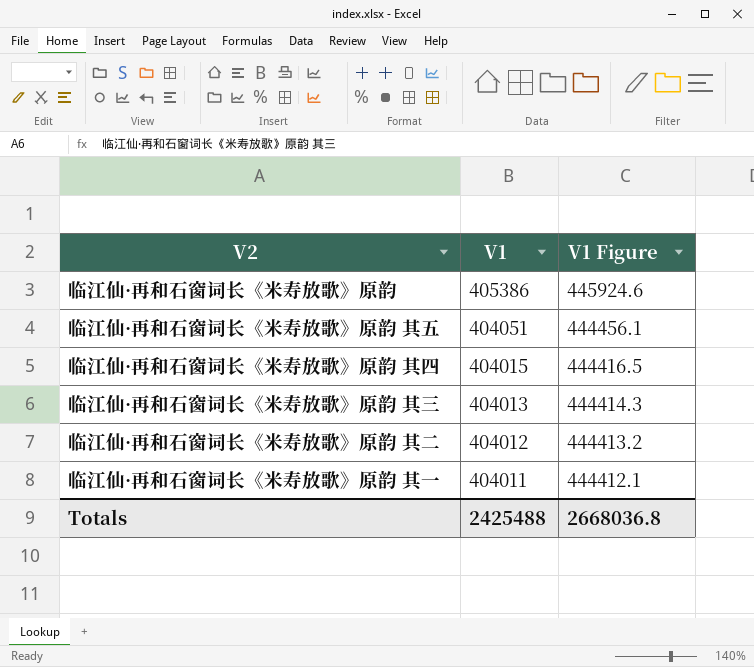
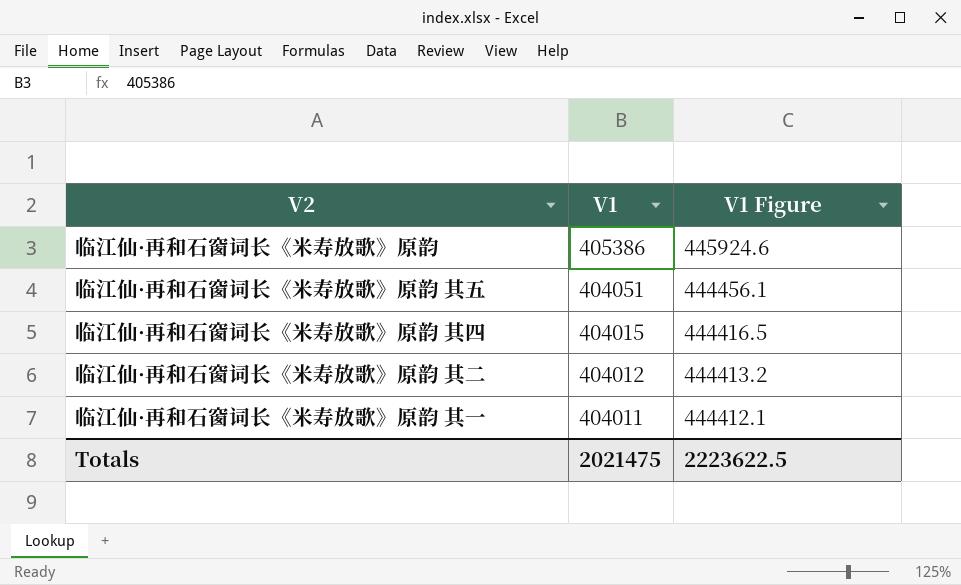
row 临江仙·再和石窗词长《米寿放歌》原韵 其三: 404013 | 444414.3 -> none
Totals | V1: 2425488 -> 2021475
Totals | V1 Figure: 2668036.8 -> 2223622.5

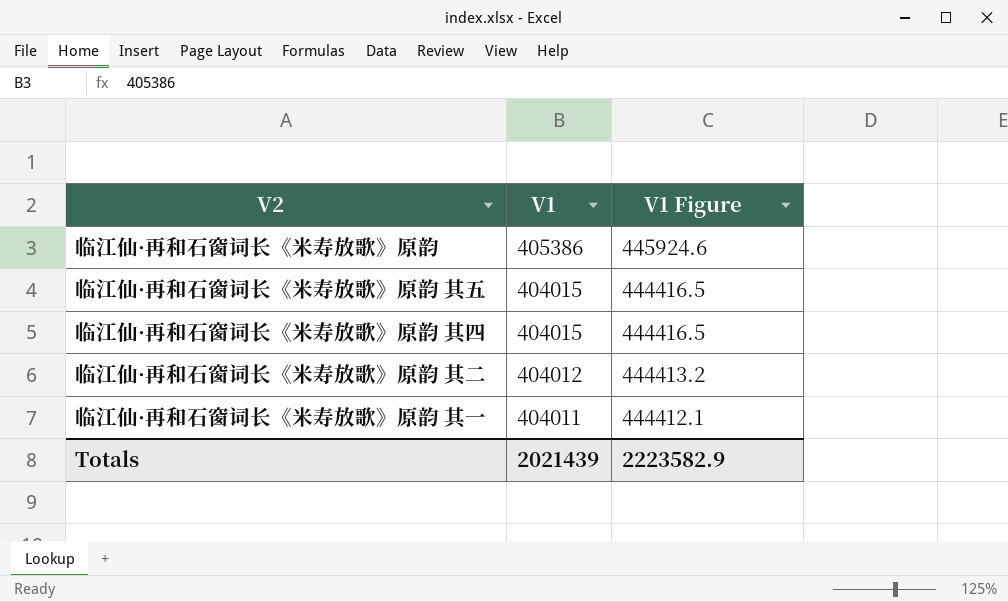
临江仙·再和石窗词长《米寿放歌》原韵 其五 | V1: 404051 -> 404015
临江仙·再和石窗词长《米寿放歌》原韵 其五 | V1 Figure: 444456.1 -> 444416.5
Totals | V1: 2021475 -> 2021439
Totals | V1 Figure: 2223622.5 -> 2223582.9

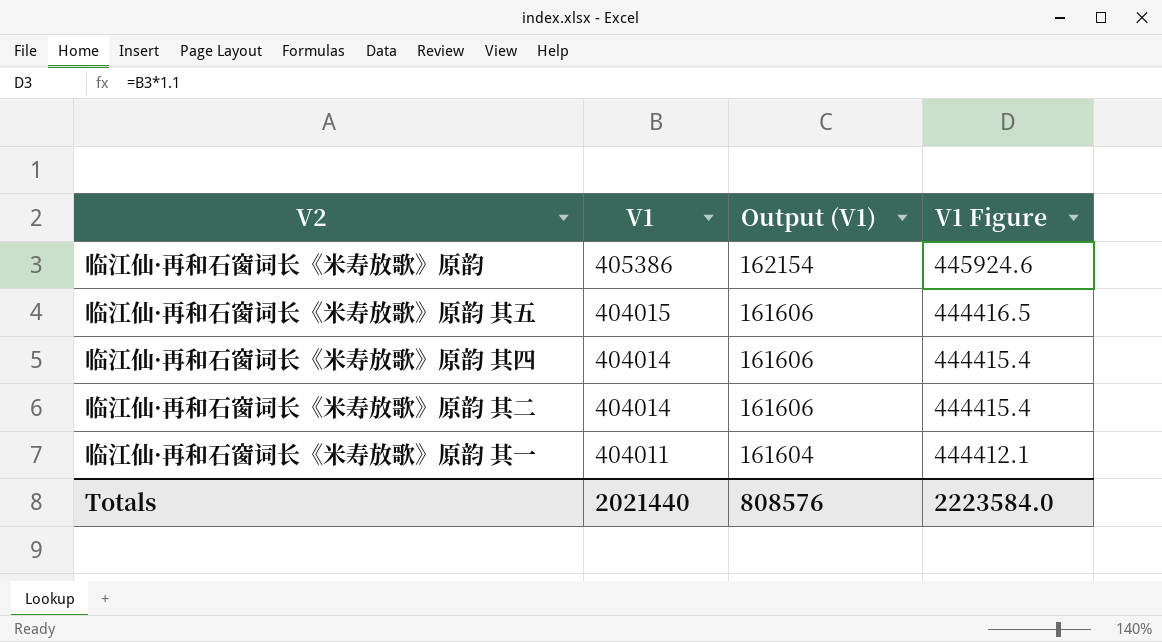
column Output (V1) | formula: none -> [V1] * 0.4
临江仙·再和石窗词长《米寿放歌》原韵 其四 | V1: 404015 -> 404014
临江仙·再和石窗词长《米寿放歌》原韵 其四 | V1 Figure: 444416.5 -> 444415.4
临江仙·再和石窗词长《米寿放歌》原韵 其二 | V1: 404012 -> 404014
临江仙·再和石窗词长《米寿放歌》原韵 其二 | V1 Figure: 444413.2 -> 444415.4
Totals | V1: 2021439 -> 2021440
Totals | V1 Figure: 2223582.9 -> 2223584.0

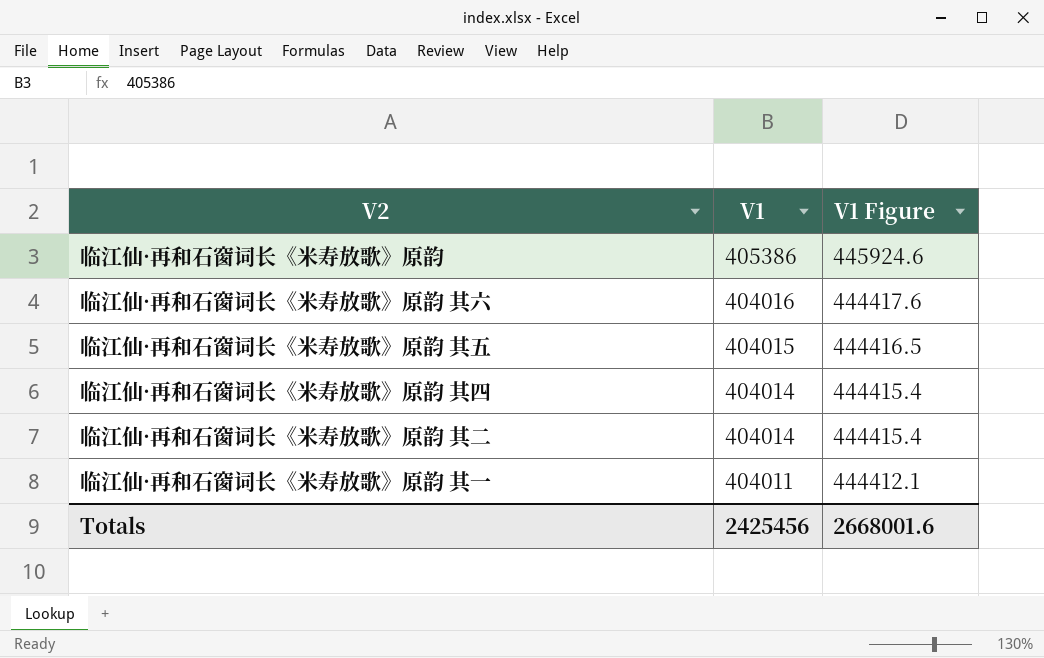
column Output (V1) | formula: [V1] * 0.4 -> none
row 临江仙·再和石窗词长《米寿放歌》原韵 其六: none -> 404016 | 444417.6
Totals | V1: 2021440 -> 2425456
Totals | V1 Figure: 2223584.0 -> 2668001.6

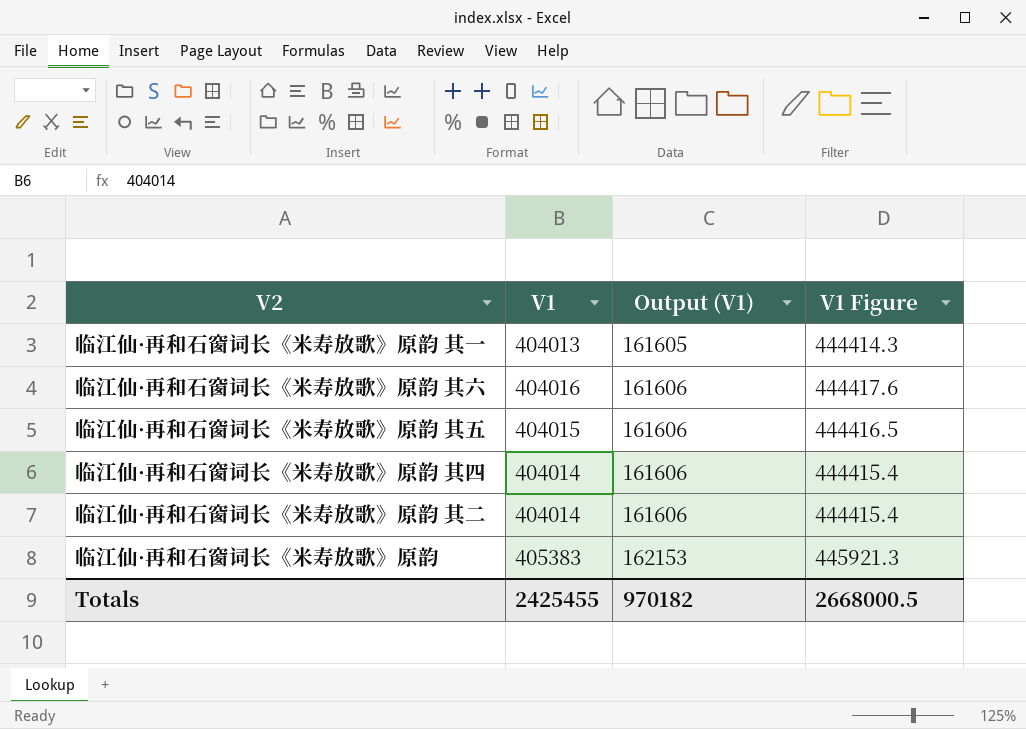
row order: V1 descending -> Output (V1) ascending
column Output (V1) | formula: none -> [V1] * 0.4
临江仙·再和石窗词长《米寿放歌》原韵 其一 | V1: 404011 -> 404013
临江仙·再和石窗词长《米寿放歌》原韵 其一 | V1 Figure: 444412.1 -> 444414.3
临江仙·再和石窗词长《米寿放歌》原韵 | V1: 405386 -> 405383
临江仙·再和石窗词长《米寿放歌》原韵 | V1 Figure: 445924.6 -> 445921.3
Totals | V1: 2425456 -> 2425455
Totals | V1 Figure: 2668001.6 -> 2668000.5

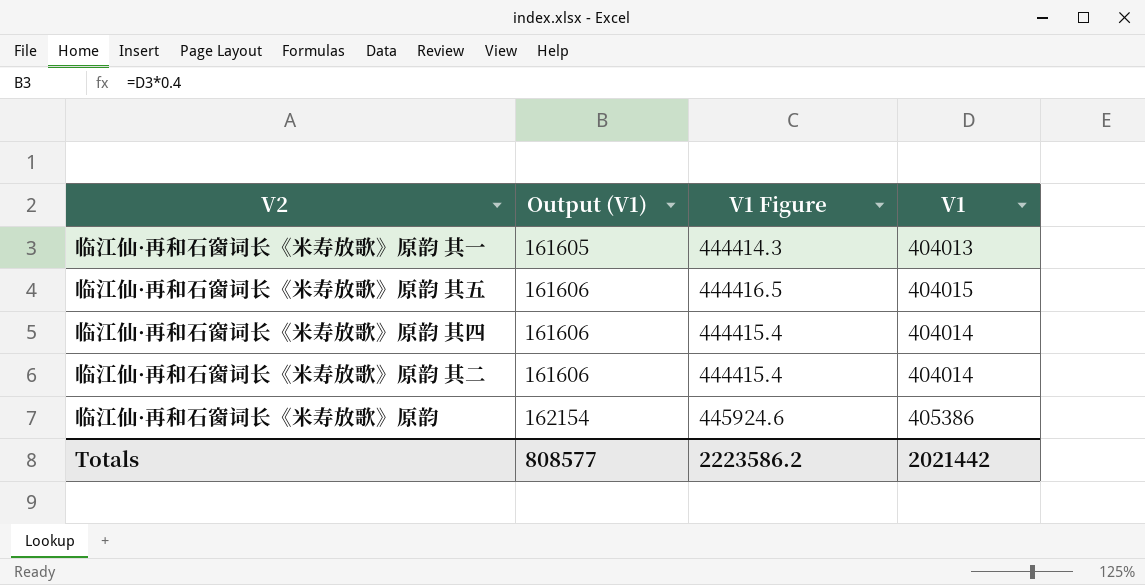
column V1 | position: 2 -> 4
row 临江仙·再和石窗词长《米寿放歌》原韵 其六: 404016 | 161606 | 444417.6 -> none
临江仙·再和石窗词长《米寿放歌》原韵 | Output (V1): 162153 -> 162154
临江仙·再和石窗词长《米寿放歌》原韵 | V1 Figure: 445921.3 -> 445924.6
临江仙·再和石窗词长《米寿放歌》原韵 | V1: 405383 -> 405386
Totals | Output (V1): 970182 -> 808577
Totals | V1 Figure: 2668000.5 -> 2223586.2
Totals | V1: 2425455 -> 2021442

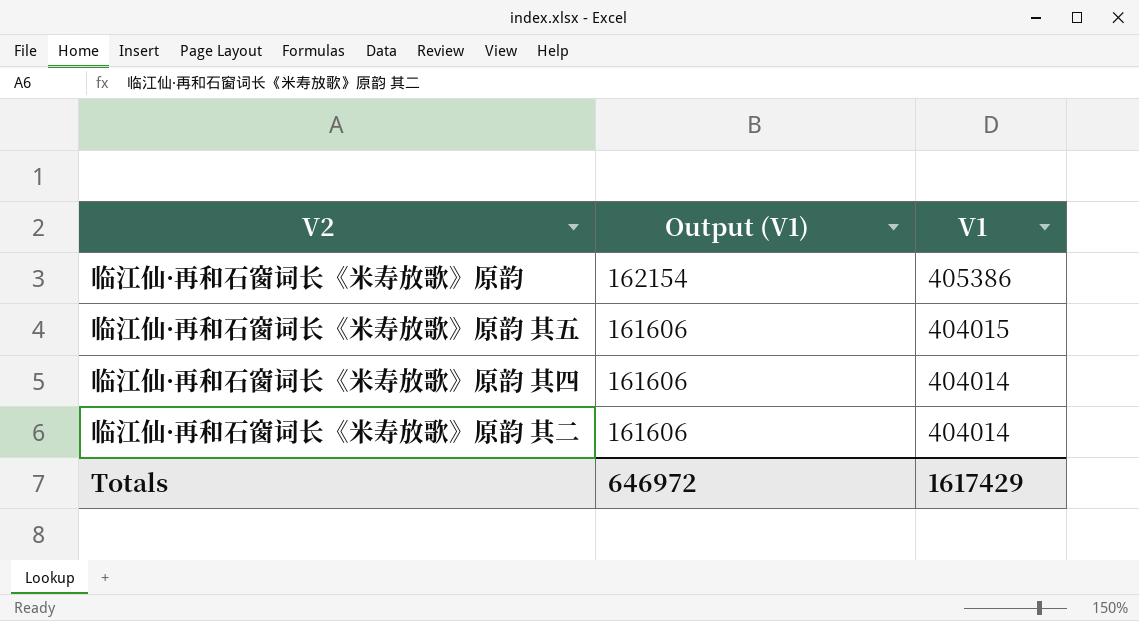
row order: Output (V1) ascending -> Output (V1) descending
column V1 Figure | formula: [V1] * 1.1 -> none
row 临江仙·再和石窗词长《米寿放歌》原韵 其一: 161605 | 444414.3 | 404013 -> none
Totals | Output (V1): 808577 -> 646972
Totals | V1: 2021442 -> 1617429

